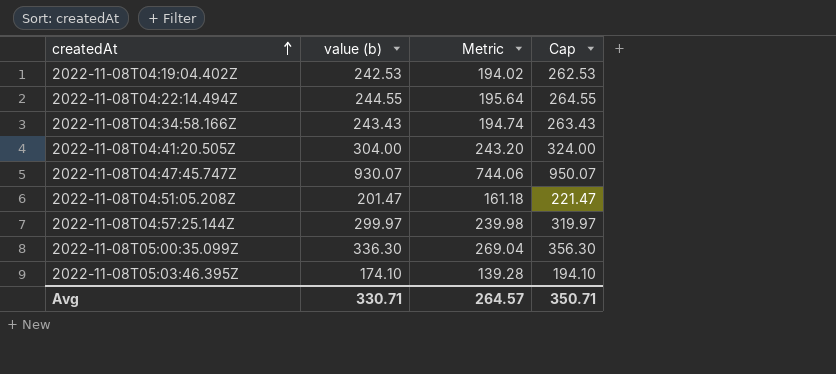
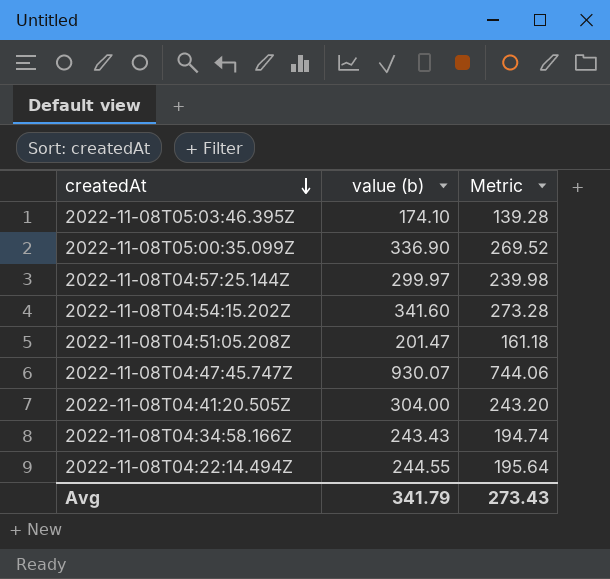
row order: createdAt ascending -> createdAt descending
column Cap | formula: [value (b)] + 20 -> none
row 2022-11-08T04:19:04.402Z: 242.53 | 194.02 | 262.53 -> none
2022-11-08T05:00:35.099Z | value (b): 336.30 -> 336.90
2022-11-08T05:00:35.099Z | Metric: 269.04 -> 269.52
row 2022-11-08T04:54:15.202Z: none -> 341.60 | 273.28
Avg | value (b): 330.71 -> 341.79
Avg | Metric: 264.57 -> 273.43

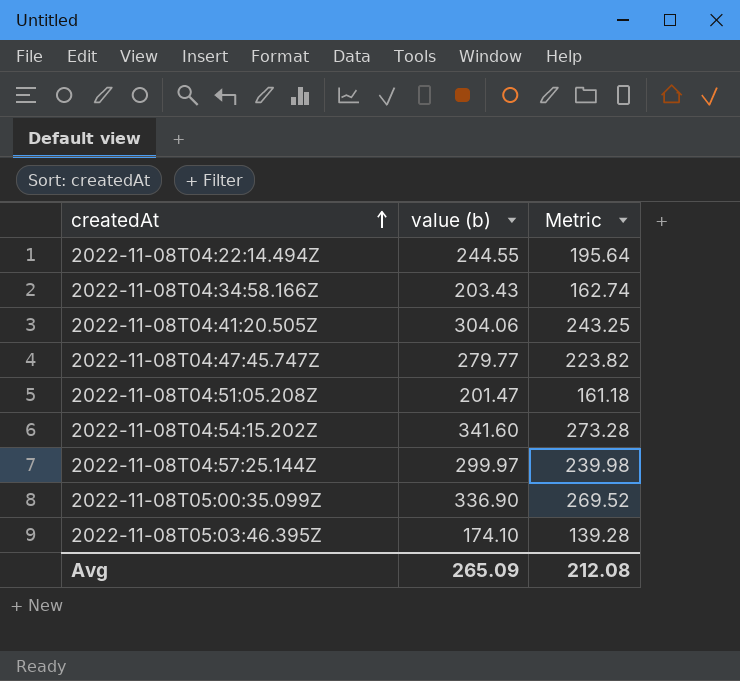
row order: createdAt descending -> createdAt ascending
2022-11-08T04:34:58.166Z | value (b): 243.43 -> 203.43
2022-11-08T04:34:58.166Z | Metric: 194.74 -> 162.74
2022-11-08T04:41:20.505Z | value (b): 304.00 -> 304.06
2022-11-08T04:41:20.505Z | Metric: 243.20 -> 243.25
2022-11-08T04:47:45.747Z | value (b): 930.07 -> 279.77
2022-11-08T04:47:45.747Z | Metric: 744.06 -> 223.82
Avg | value (b): 341.79 -> 265.09
Avg | Metric: 273.43 -> 212.08

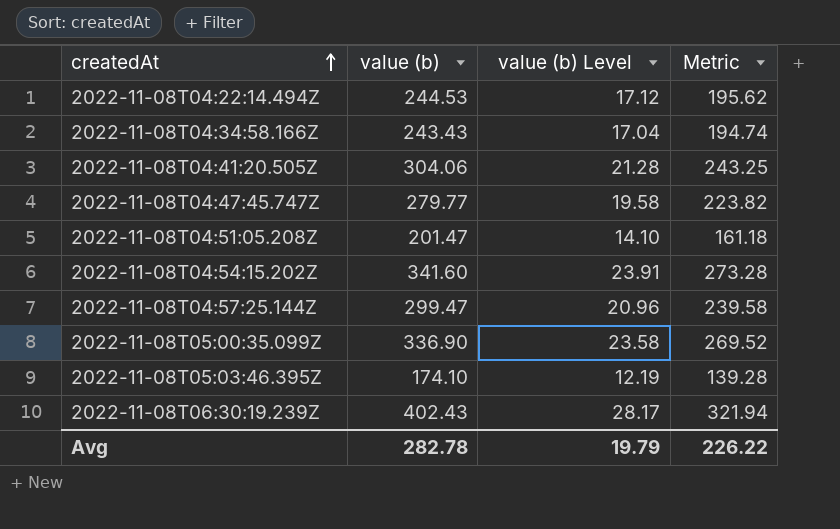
column value (b) Level | formula: none -> [value (b)] * 0.07
2022-11-08T04:22:14.494Z | value (b): 244.55 -> 244.53
2022-11-08T04:22:14.494Z | Metric: 195.64 -> 195.62
2022-11-08T04:34:58.166Z | value (b): 203.43 -> 243.43
2022-11-08T04:34:58.166Z | Metric: 162.74 -> 194.74
2022-11-08T04:57:25.144Z | value (b): 299.97 -> 299.47
2022-11-08T04:57:25.144Z | Metric: 239.98 -> 239.58
row 2022-11-08T06:30:19.239Z: none -> 402.43 | 28.17 | 321.94
Avg | value (b): 265.09 -> 282.78
Avg | Metric: 212.08 -> 226.22

